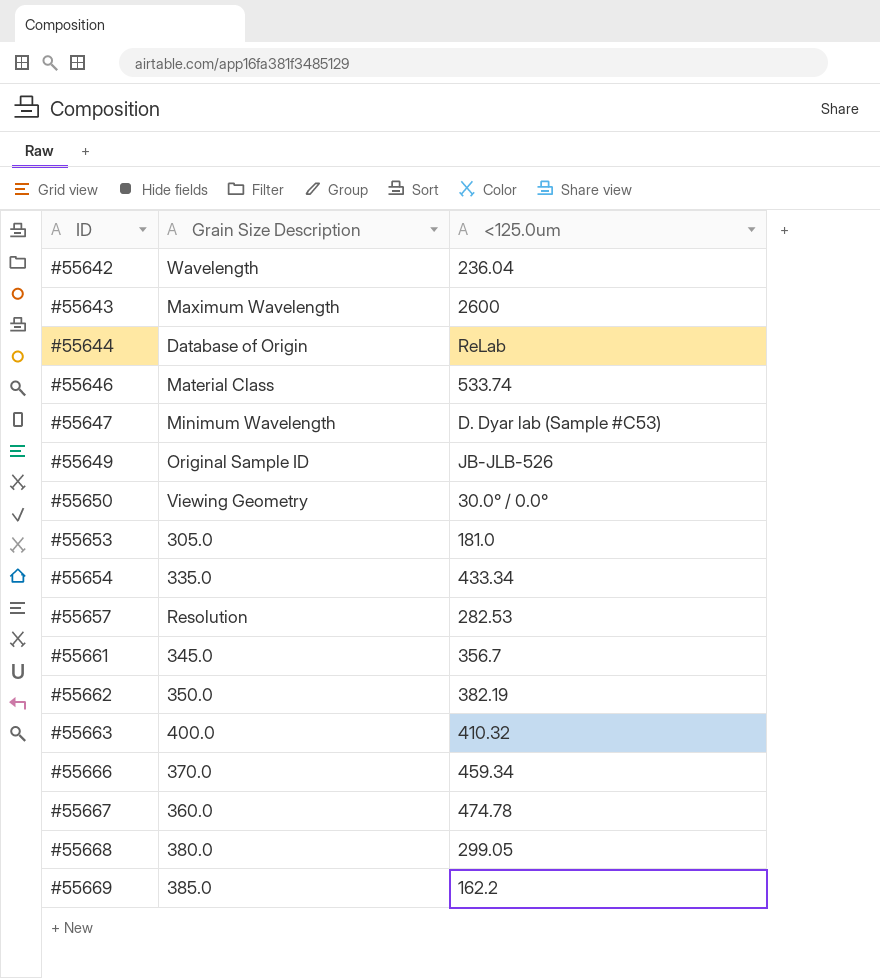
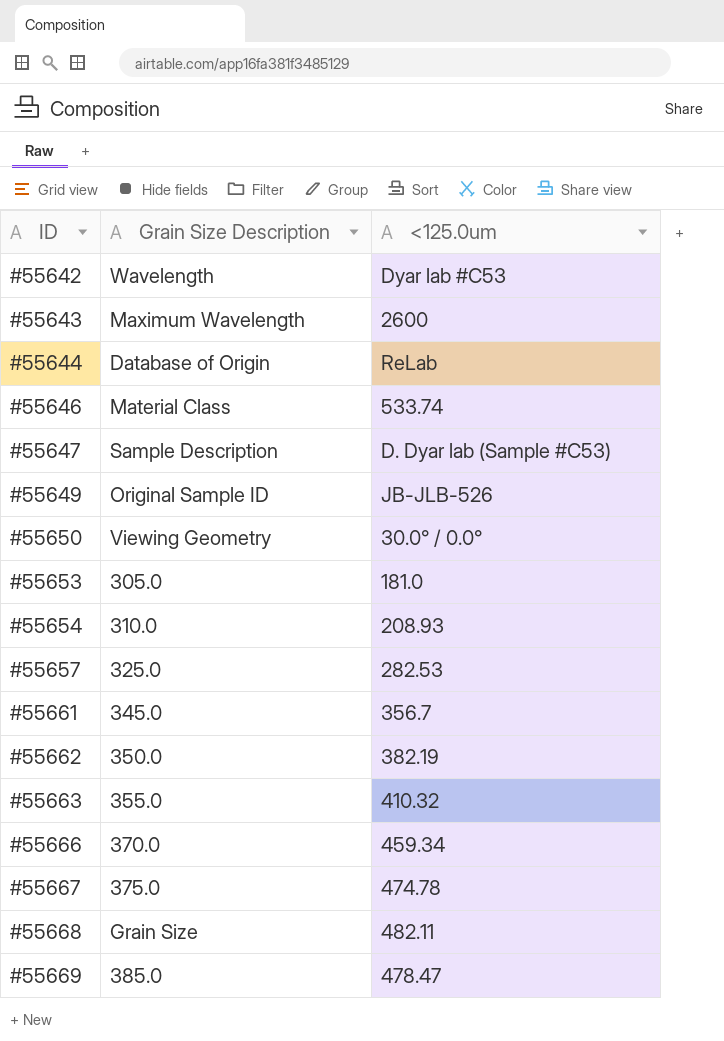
#55642 | <125.0um: 236.04 -> Dyar lab #C53
#55647 | Grain Size Description: Minimum Wavelength -> Sample Description
#55654 | Grain Size Description: 335.0 -> 310.0
#55654 | <125.0um: 433.34 -> 208.93
#55657 | Grain Size Description: Resolution -> 325.0
#55663 | Grain Size Description: 400.0 -> 355.0
#55667 | Grain Size Description: 360.0 -> 375.0
#55668 | Grain Size Description: 380.0 -> Grain Size
#55668 | <125.0um: 299.05 -> 482.11
#55669 | <125.0um: 162.2 -> 478.47

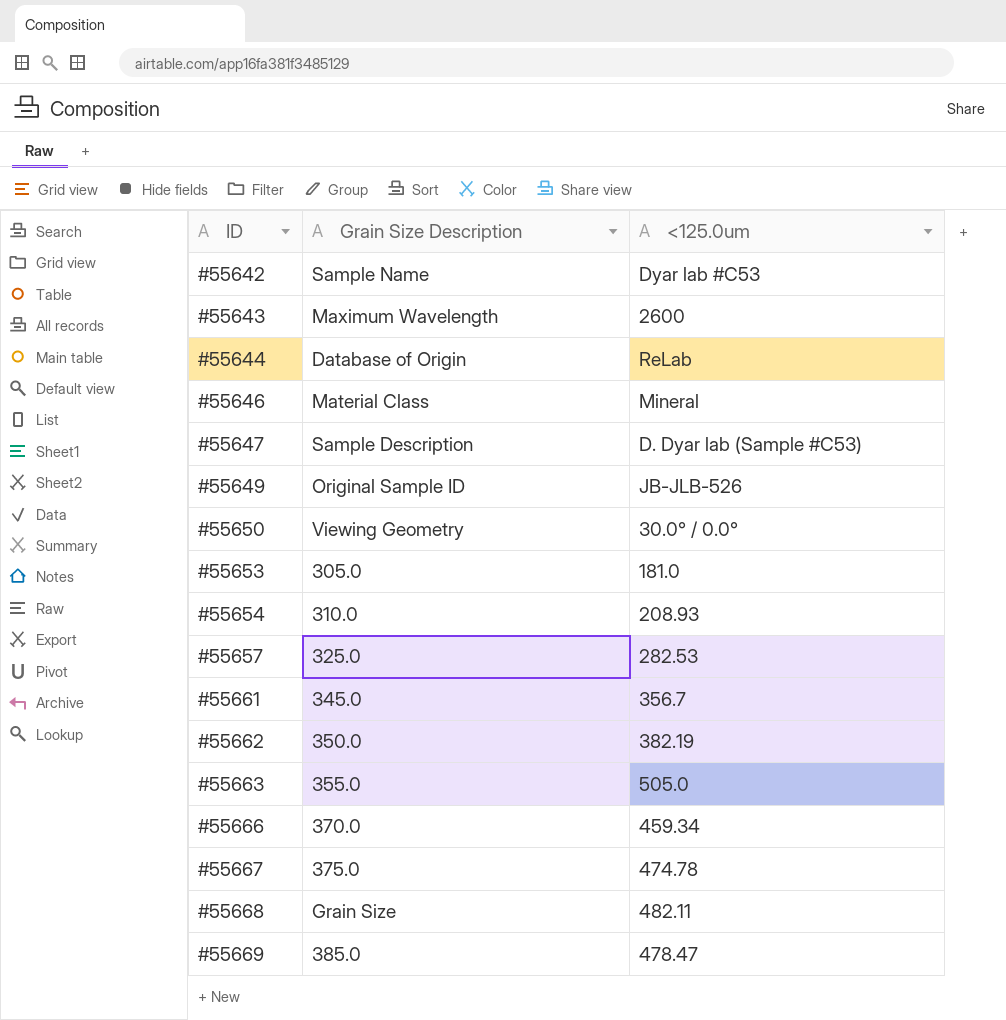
#55642 | Grain Size Description: Wavelength -> Sample Name
#55646 | <125.0um: 533.74 -> Mineral
#55663 | <125.0um: 410.32 -> 505.0

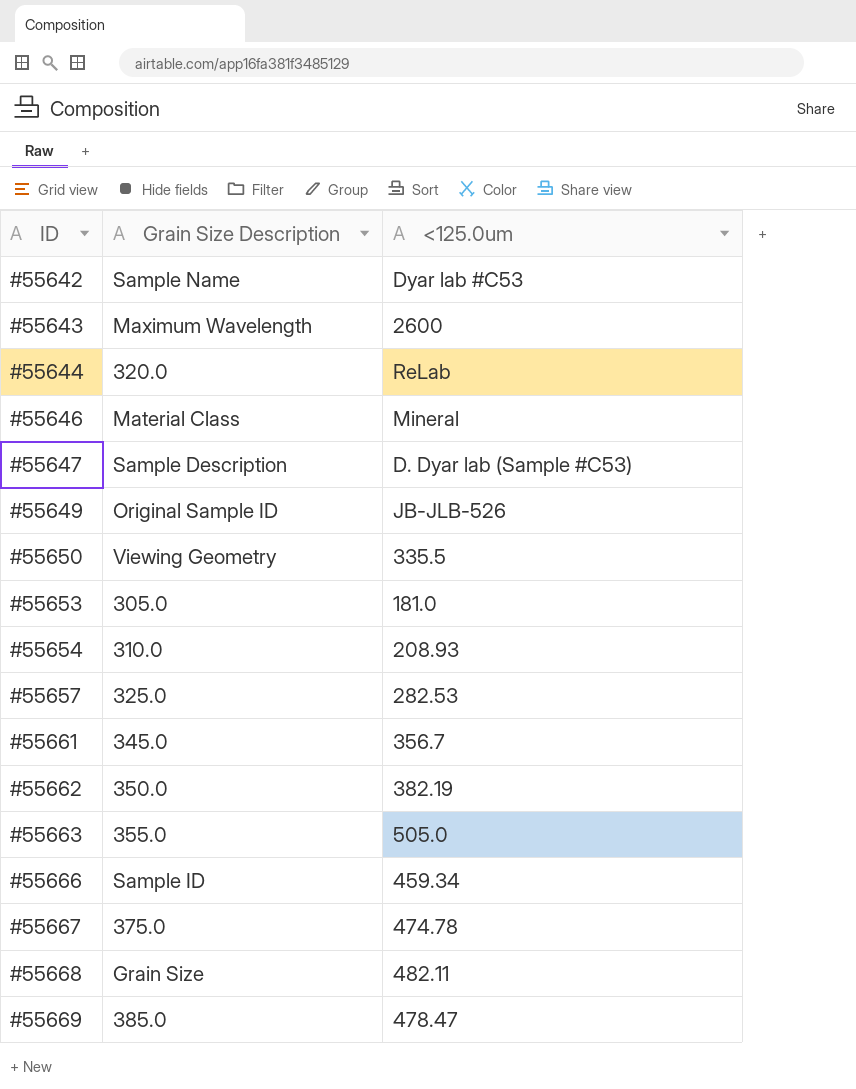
#55644 | Grain Size Description: Database of Origin -> 320.0
#55650 | <125.0um: 30.0° / 0.0° -> 335.5
#55666 | Grain Size Description: 370.0 -> Sample ID

